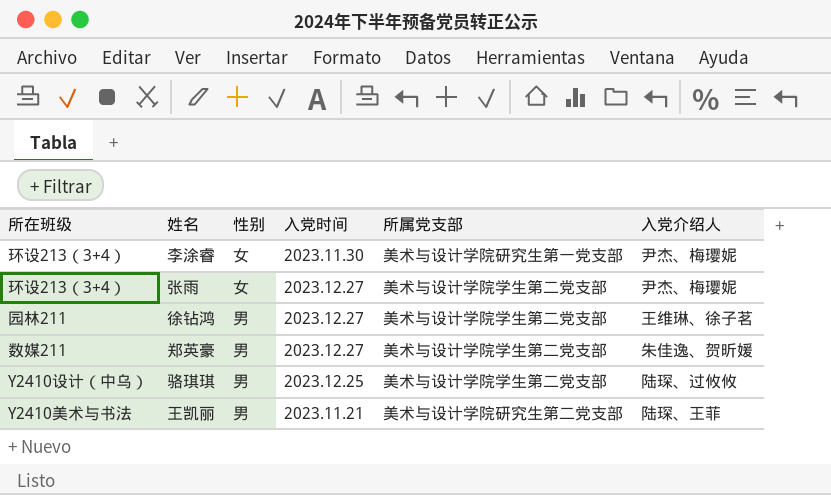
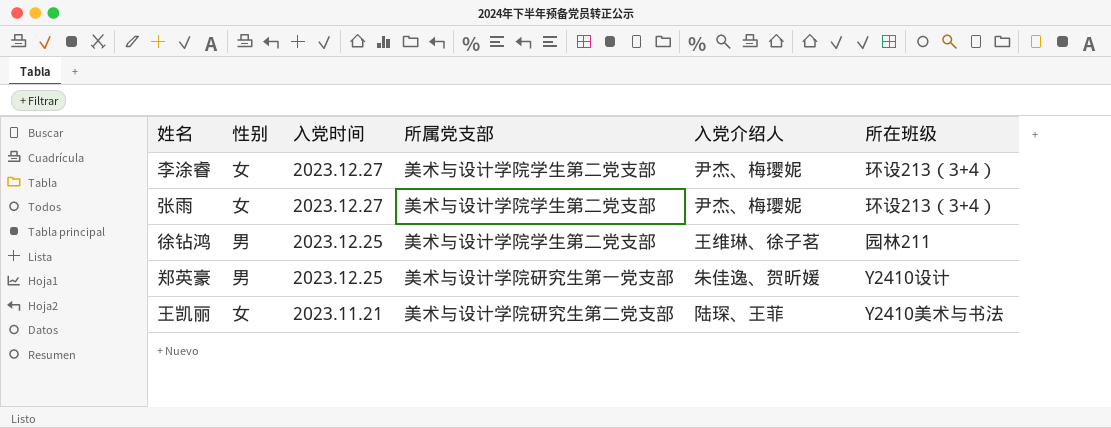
column 所在班级 | position: 1 -> 6
row 骆琪琪: Y2410设计（中乌） | 男 | 2023.12.25 | 美术与设计学院学生第二党支部 | 陆琛、过攸攸 -> none
李涂睿 | 入党时间: 2023.11.30 -> 2023.12.27
李涂睿 | 所属党支部: 美术与设计学院研究生第一党支部 -> 美术与设计学院学生第二党支部
徐钻鸿 | 入党时间: 2023.12.27 -> 2023.12.25
郑英豪 | 入党时间: 2023.12.27 -> 2023.12.25
郑英豪 | 所属党支部: 美术与设计学院学生第二党支部 -> 美术与设计学院研究生第一党支部
郑英豪 | 所在班级: 数媒211 -> Y2410设计
王凯丽 | 性别: 男 -> 女

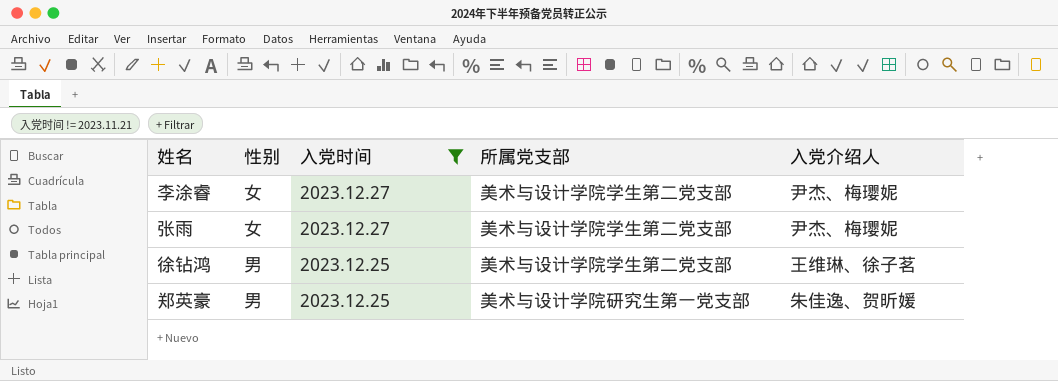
filter: none -> 入党时间 != 2023.11.21
column 所在班级 | position: 6 -> none

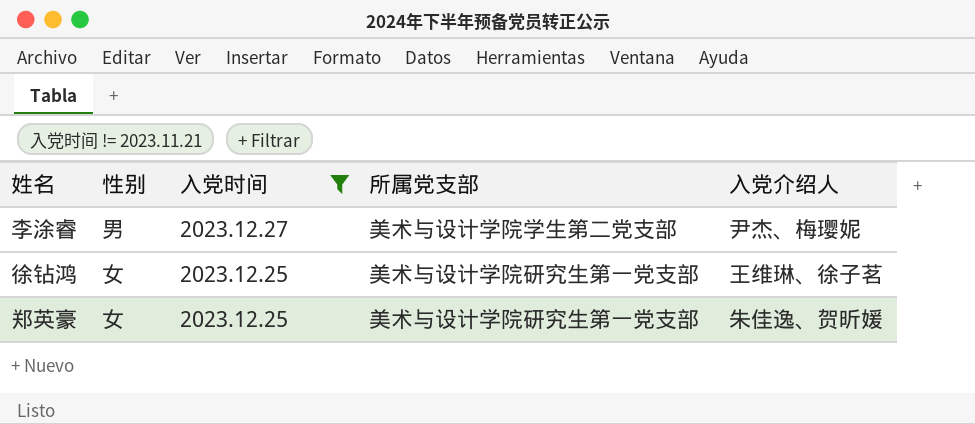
row 张雨: 女 | 2023.12.27 | 美术与设计学院学生第二党支部 | 尹杰、梅璎妮 -> none
李涂睿 | 性别: 女 -> 男
徐钻鸿 | 性别: 男 -> 女
徐钻鸿 | 所属党支部: 美术与设计学院学生第二党支部 -> 美术与设计学院研究生第一党支部
郑英豪 | 性别: 男 -> 女

